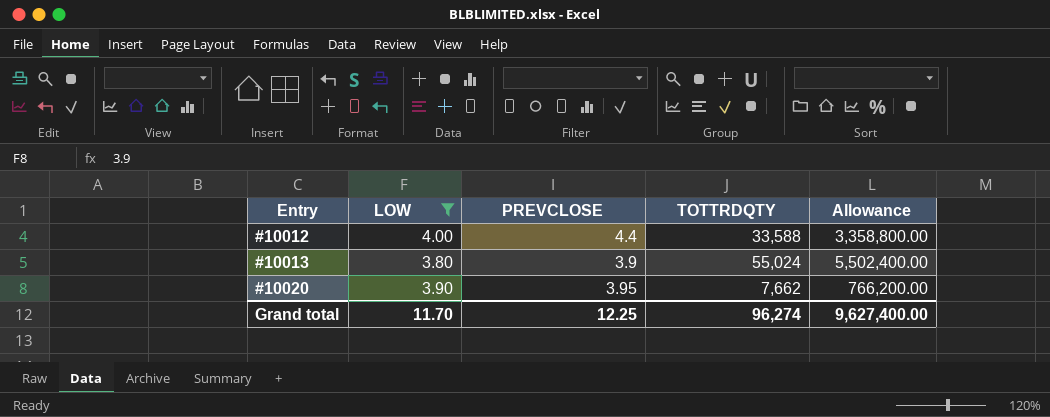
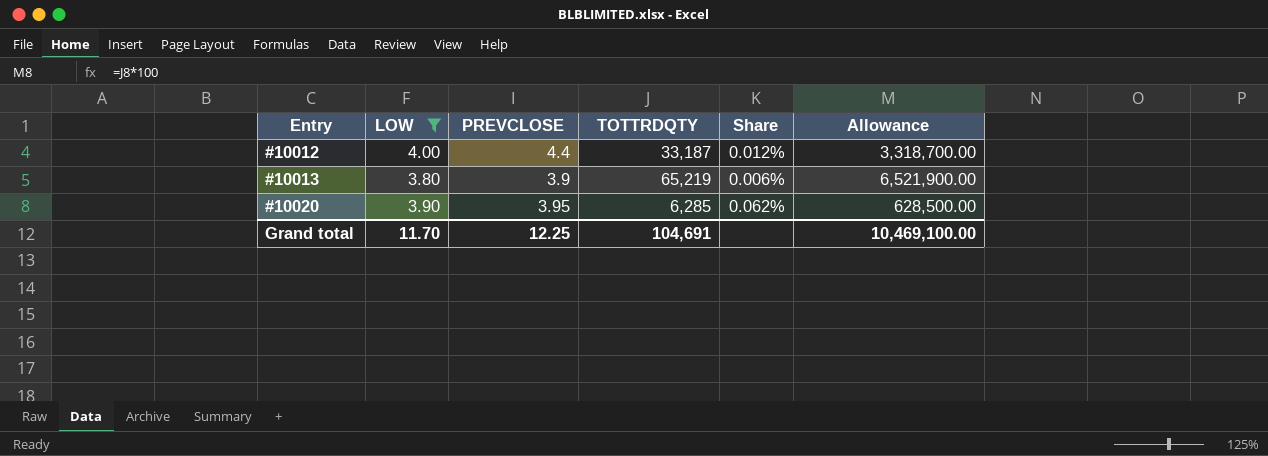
column Share | formula: none -> [LOW] / [TOTTRDQTY]
#10012 | TOTTRDQTY: 33,588 -> 33,187
#10012 | Allowance: 3,358,800.00 -> 3,318,700.00
#10013 | TOTTRDQTY: 55,024 -> 65,219
#10013 | Allowance: 5,502,400.00 -> 6,521,900.00
#10020 | TOTTRDQTY: 7,662 -> 6,285
#10020 | Allowance: 766,200.00 -> 628,500.00
Grand total | TOTTRDQTY: 96,274 -> 104,691
Grand total | Allowance: 9,627,400.00 -> 10,469,100.00

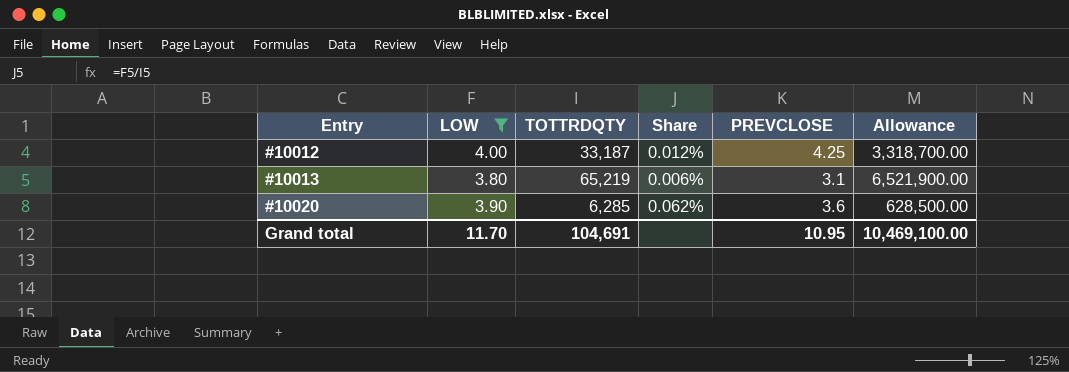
column PREVCLOSE | position: 3 -> 5
#10012 | PREVCLOSE: 4.4 -> 4.25
#10013 | PREVCLOSE: 3.9 -> 3.1
#10020 | PREVCLOSE: 3.95 -> 3.6
Grand total | PREVCLOSE: 12.25 -> 10.95

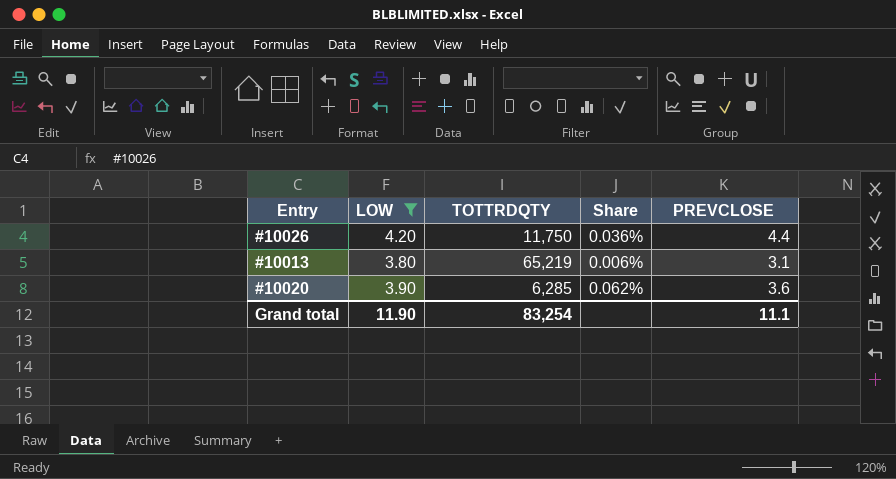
column Allowance | formula: [TOTTRDQTY] * 100 -> none
row #10012: 4.00 | 33,187 | 0.012% | 4.25 | 3,318,700.00 -> none
row #10026: none -> 4.20 | 11,750 | 0.036% | 4.4
Grand total | LOW: 11.70 -> 11.90
Grand total | TOTTRDQTY: 104,691 -> 83,254
Grand total | PREVCLOSE: 10.95 -> 11.1

